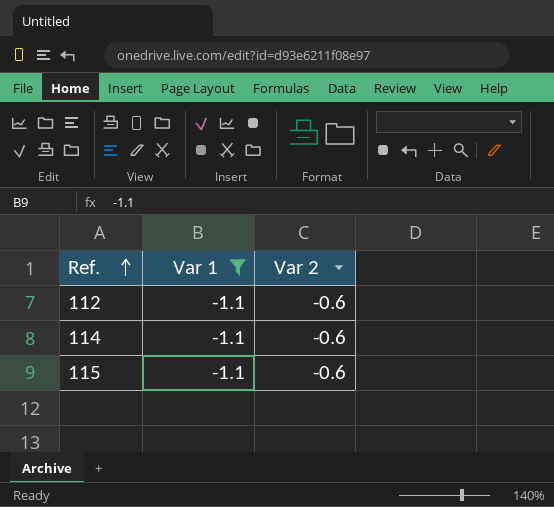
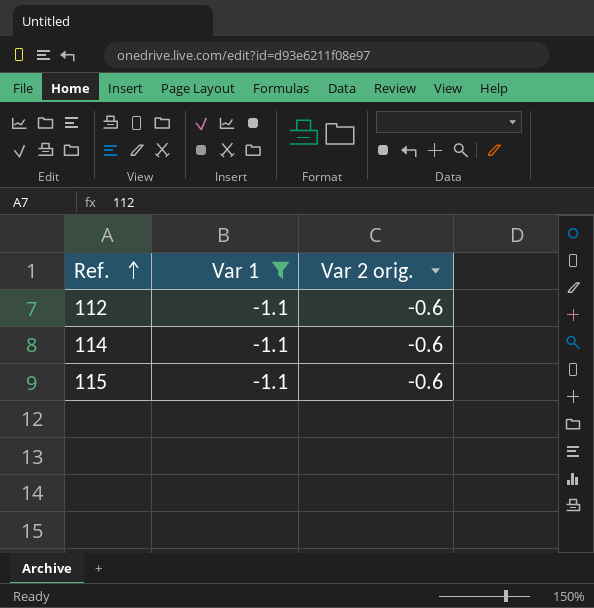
column name: Var 2 -> Var 2 orig.

